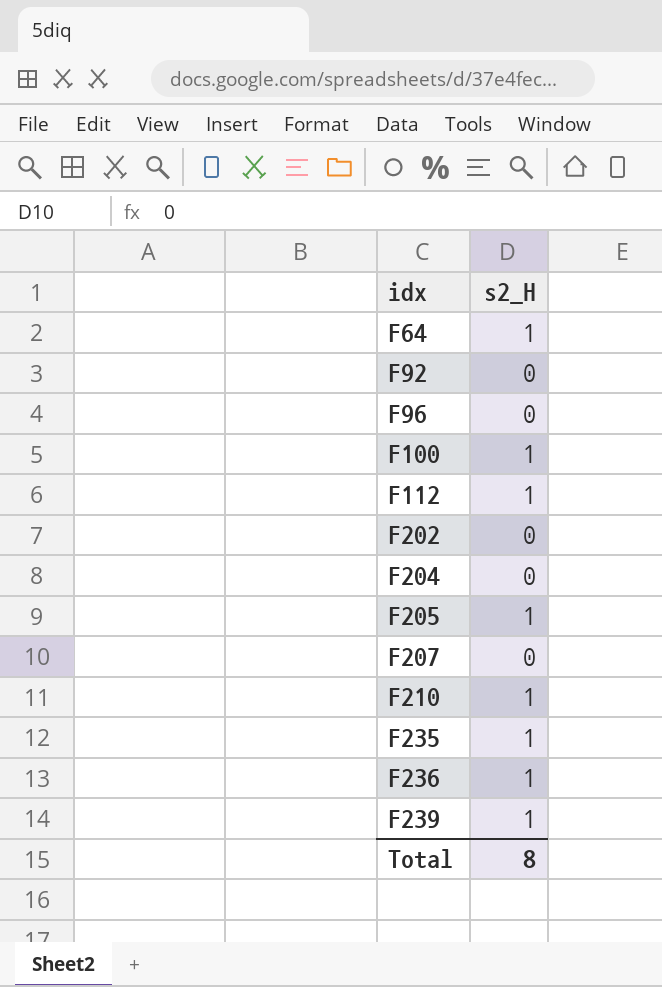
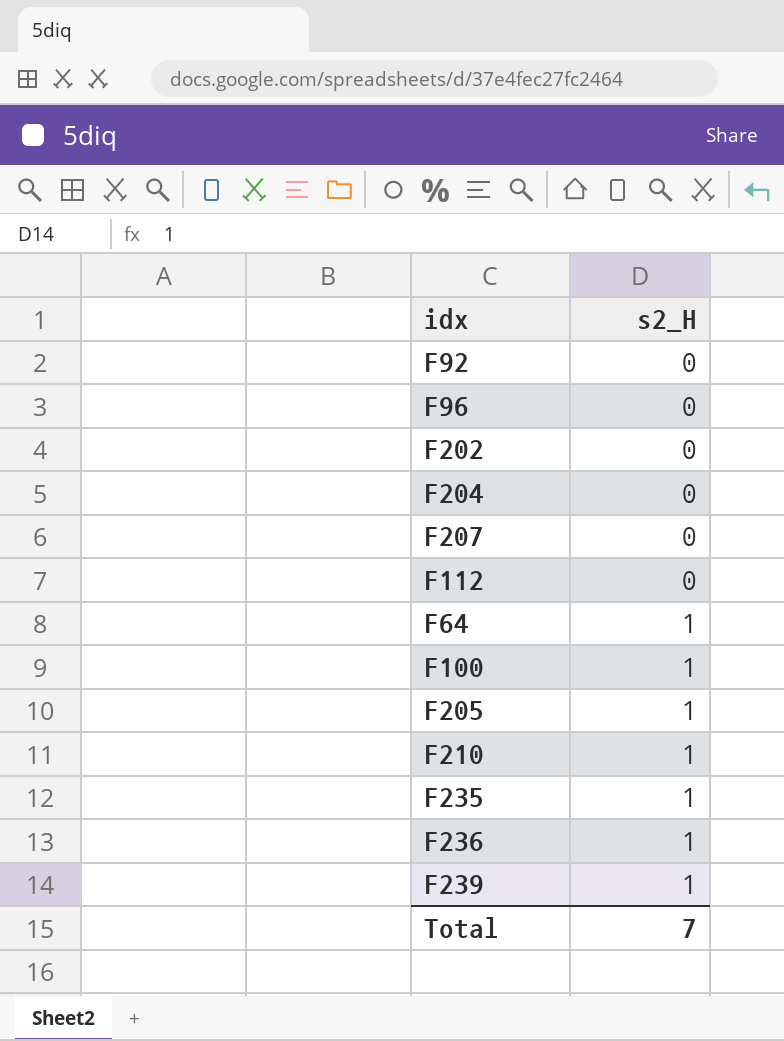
row order: idx ascending -> s2_H ascending
F112 | s2_H: 1 -> 0
Total | s2_H: 8 -> 7

